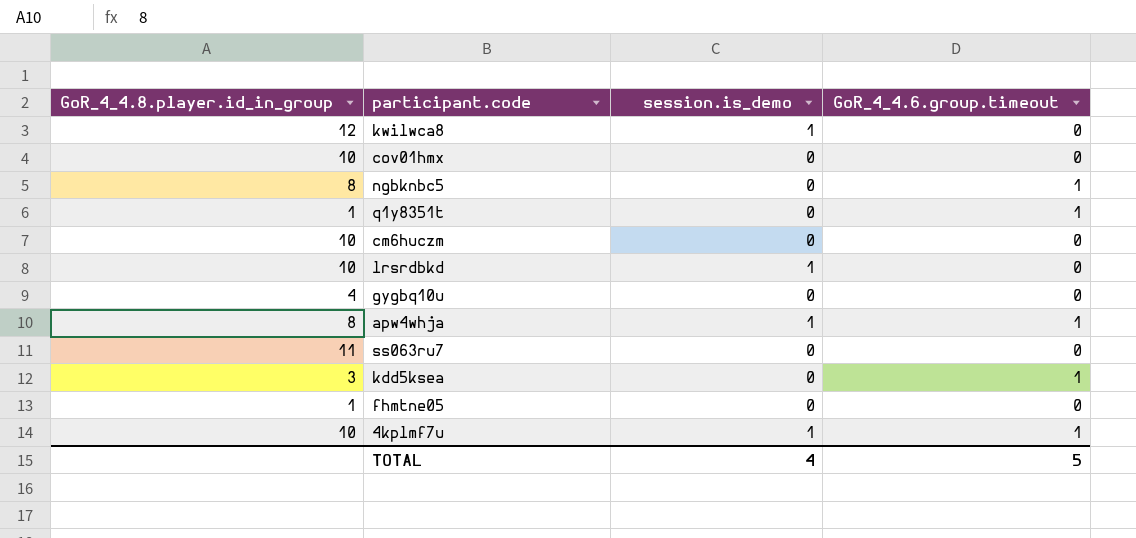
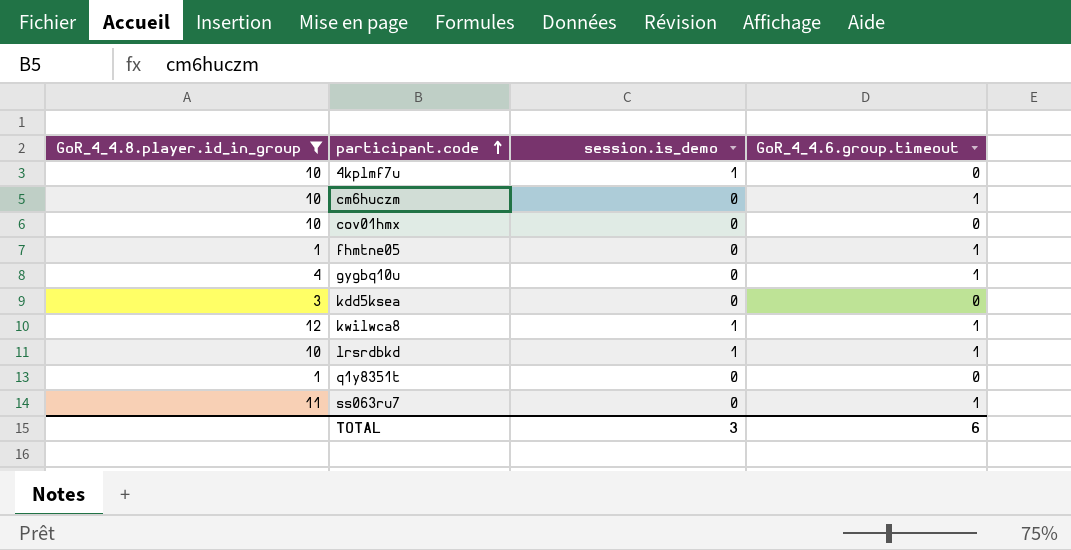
filter: none -> GoR_4_4.8.player.id_in_group != 8
row order: none -> participant.code ascending
4kplmf7u | GoR_4_4.6.group.timeout: 1 -> 0
cm6huczm | GoR_4_4.6.group.timeout: 0 -> 1
fhmtne05 | GoR_4_4.6.group.timeout: 0 -> 1
gygbq10u | GoR_4_4.6.group.timeout: 0 -> 1
kdd5ksea | GoR_4_4.6.group.timeout: 1 -> 0
kwilwca8 | GoR_4_4.6.group.timeout: 0 -> 1
lrsrdbkd | GoR_4_4.6.group.timeout: 0 -> 1
q1y8351t | GoR_4_4.6.group.timeout: 1 -> 0
ss063ru7 | GoR_4_4.6.group.timeout: 0 -> 1
TOTAL | session.is_demo: 4 -> 3
TOTAL | GoR_4_4.6.group.timeout: 5 -> 6

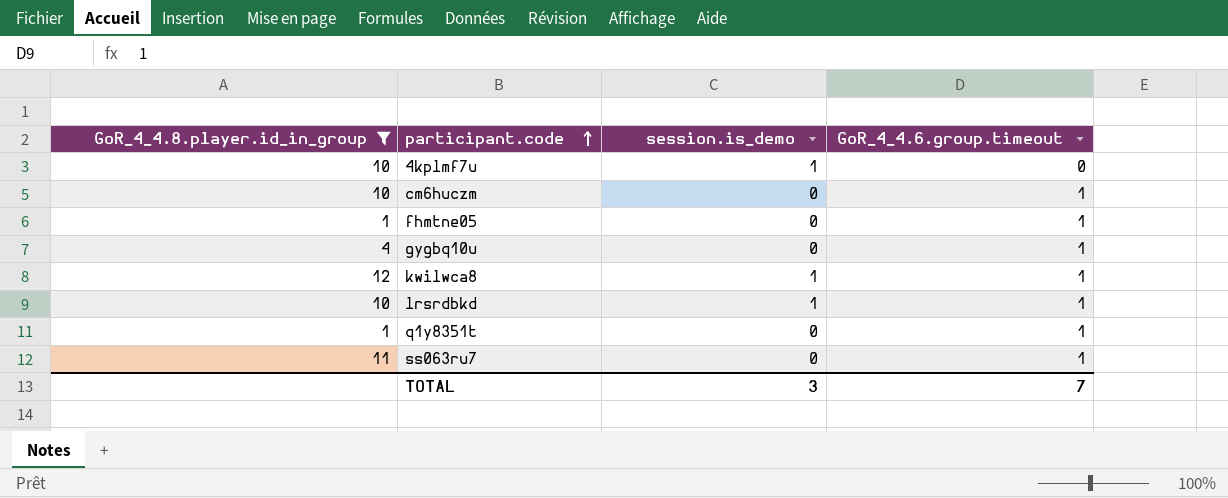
row cov01hmx: 10 | 0 | 0 -> none
row kdd5ksea: 3 | 0 | 0 -> none
q1y8351t | GoR_4_4.6.group.timeout: 0 -> 1
TOTAL | GoR_4_4.6.group.timeout: 6 -> 7

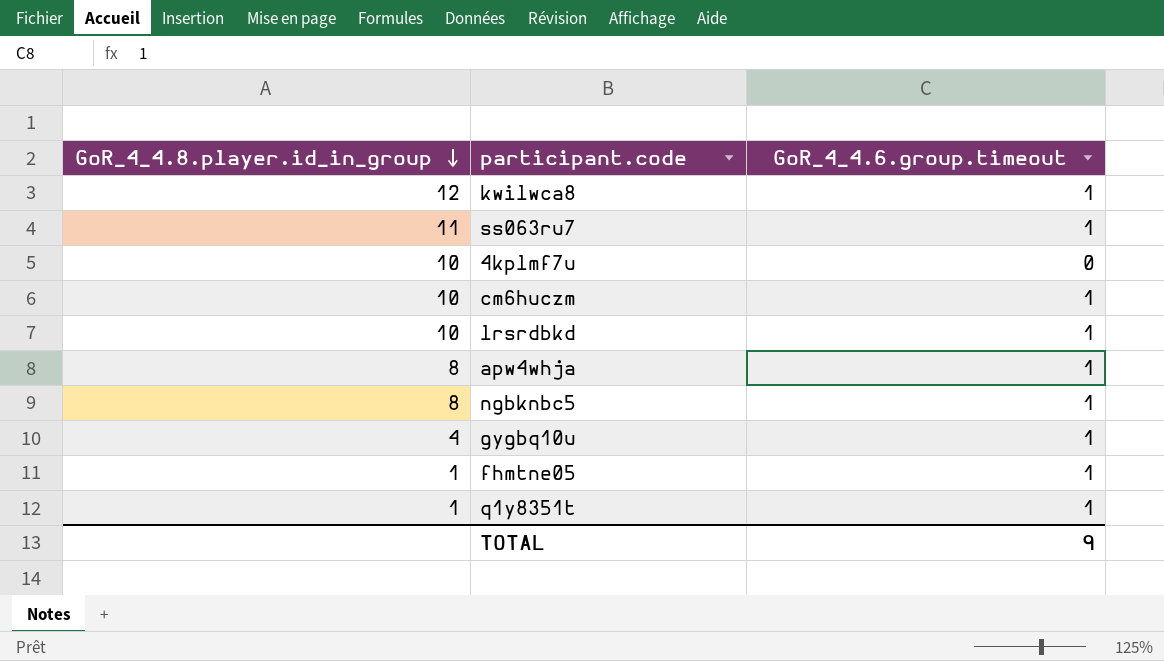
filter: GoR_4_4.8.player.id_in_group != 8 -> none
row order: participant.code ascending -> GoR_4_4.8.player.id_in_group descending
column session.is_demo | position: 3 -> none
TOTAL | GoR_4_4.6.group.timeout: 7 -> 9

